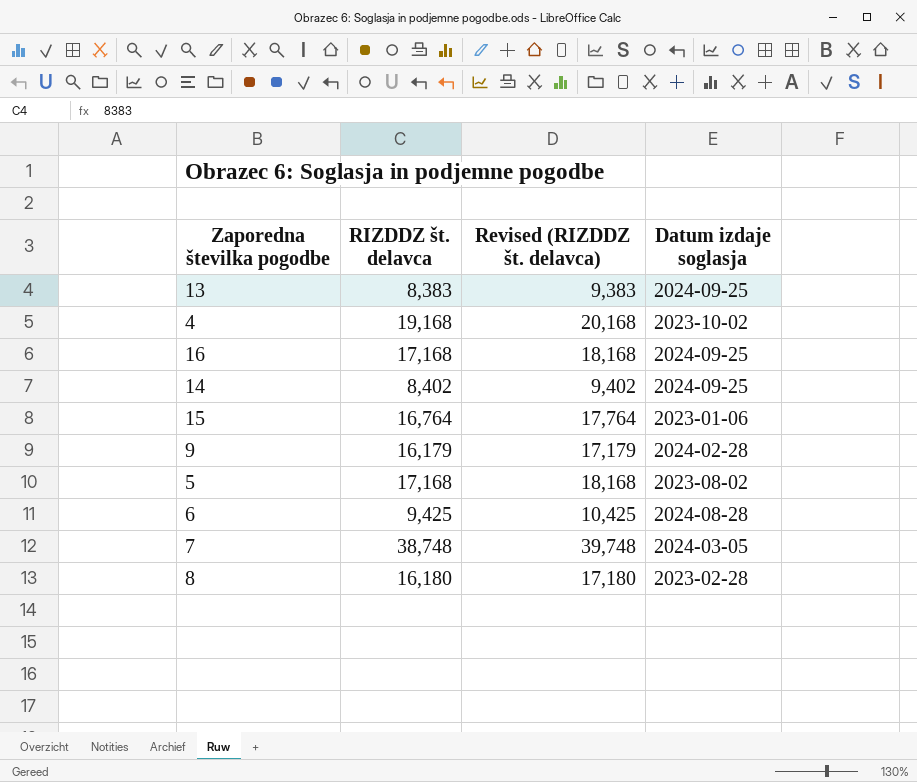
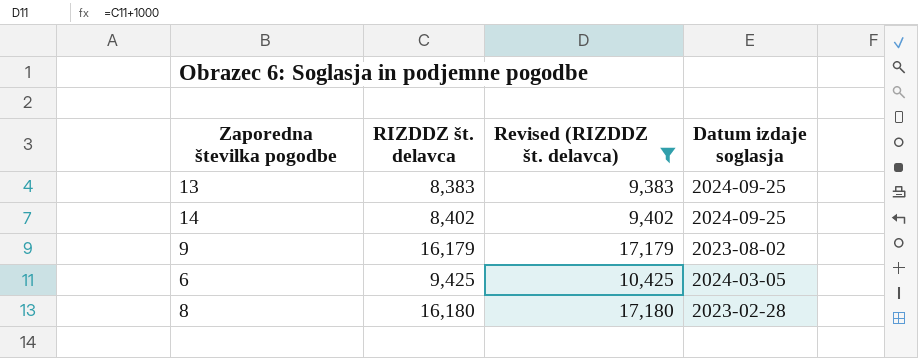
filter: none -> Revised (RIZDDZ št. delavca) <= 17,180
9 | Datum izdaje soglasja: 2024-02-28 -> 2023-08-02
6 | Datum izdaje soglasja: 2024-08-28 -> 2024-03-05

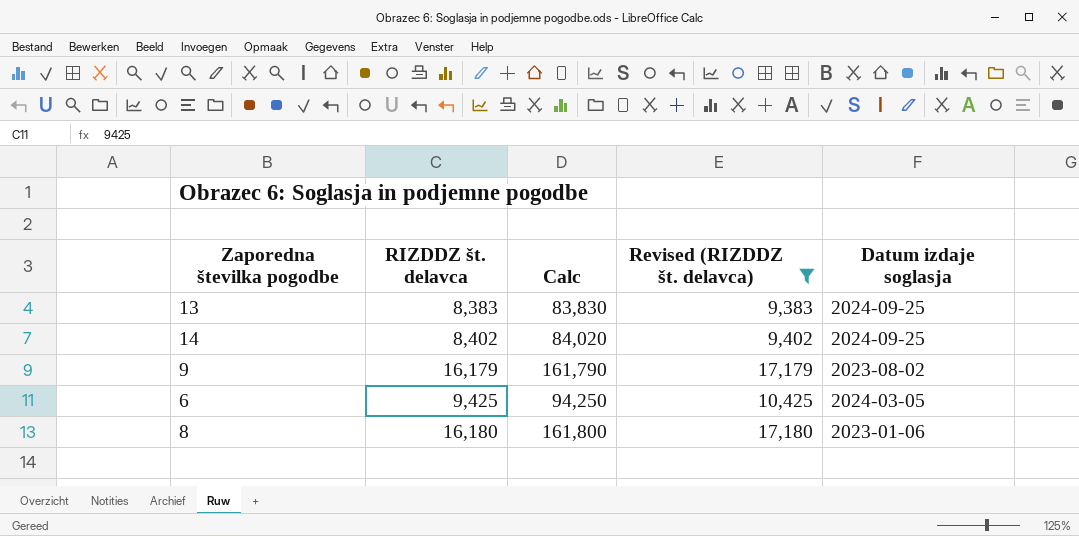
column Calc | formula: none -> [RIZDDZ št. delavca] * 10
8 | Datum izdaje soglasja: 2023-02-28 -> 2023-01-06

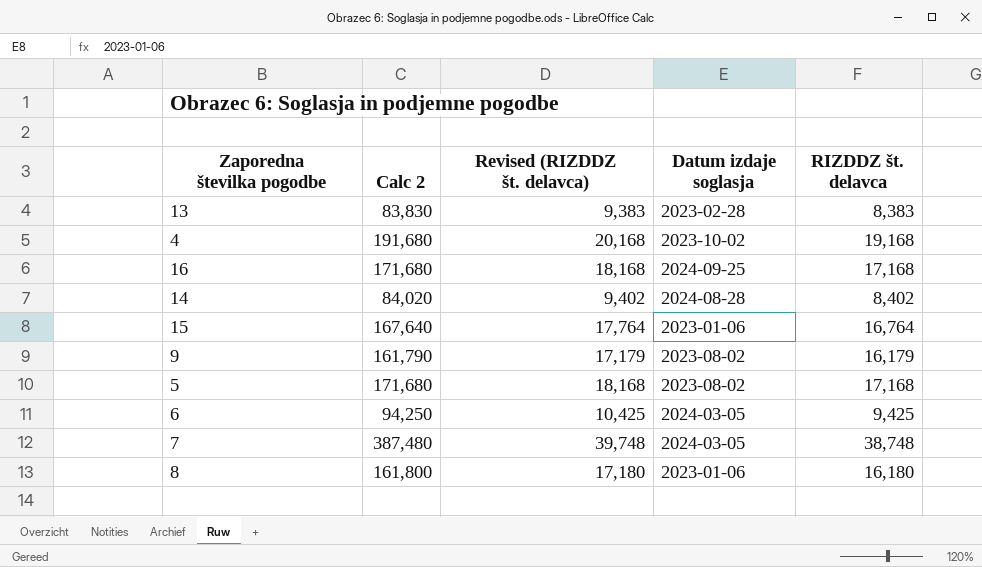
filter: Revised (RIZDDZ št. delavca) <= 17,180 -> none
column name: Calc -> Calc 2
column RIZDDZ št. delavca | position: 2 -> 5
13 | Datum izdaje soglasja: 2024-09-25 -> 2023-02-28
14 | Datum izdaje soglasja: 2024-09-25 -> 2024-08-28

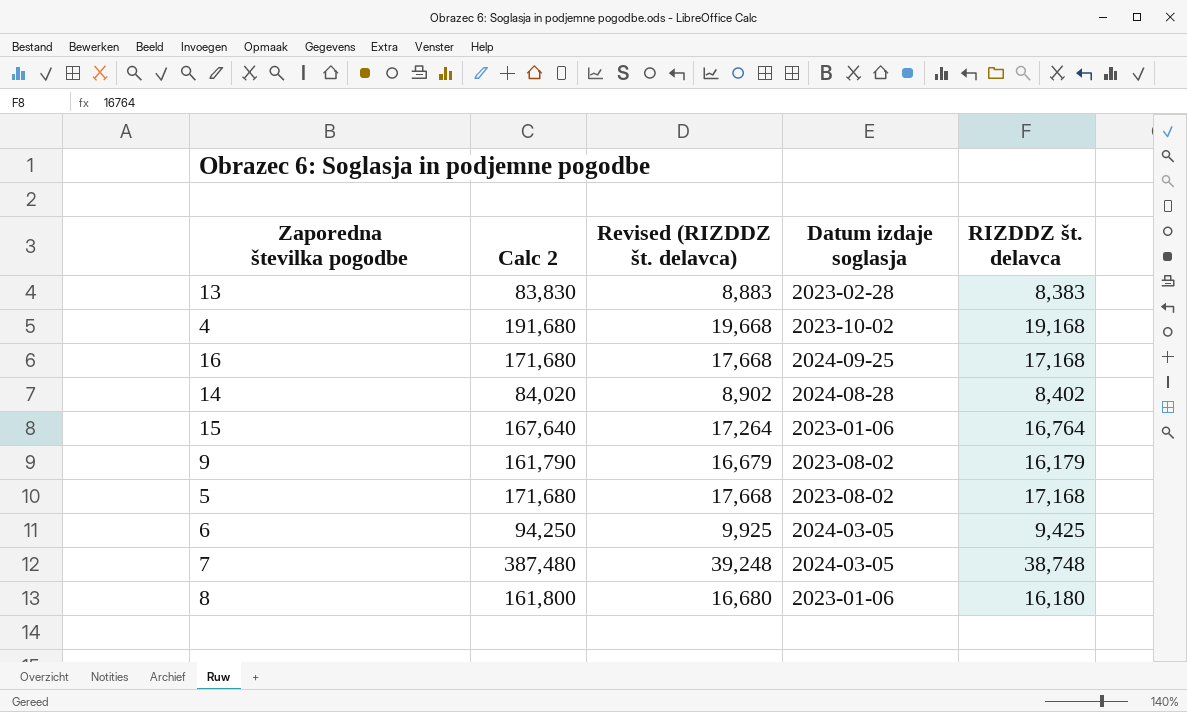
column Revised (RIZDDZ št. delavca) | formula: [RIZDDZ št. delavca] + 1000 -> [RIZDDZ št. delavca] + 500

